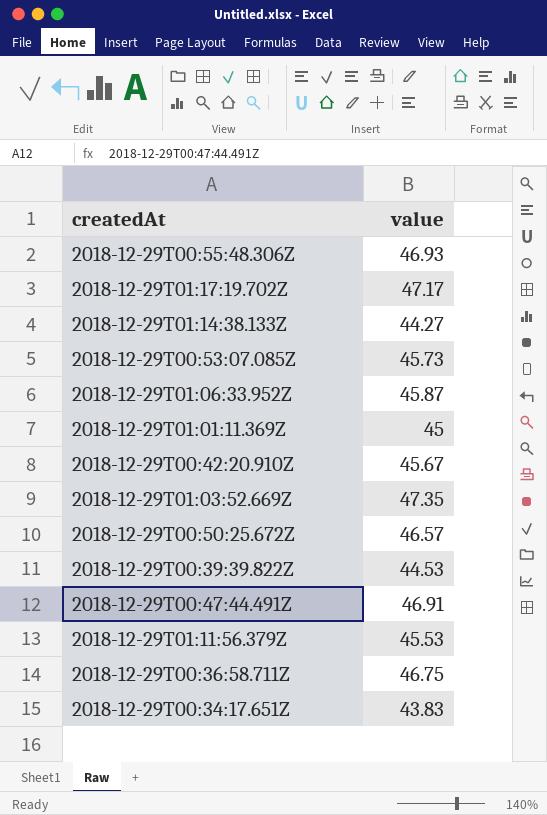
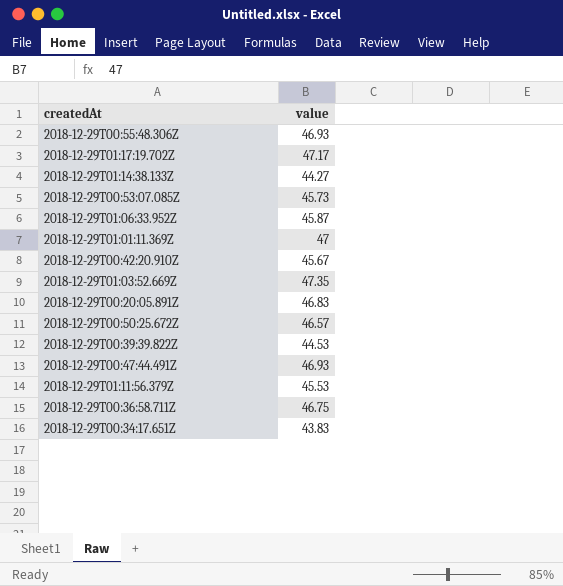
2018-12-29T01:01:11.369Z | value: 45 -> 47
row 2018-12-29T00:20:05.891Z: none -> 46.83
2018-12-29T00:47:44.491Z | value: 46.91 -> 46.93

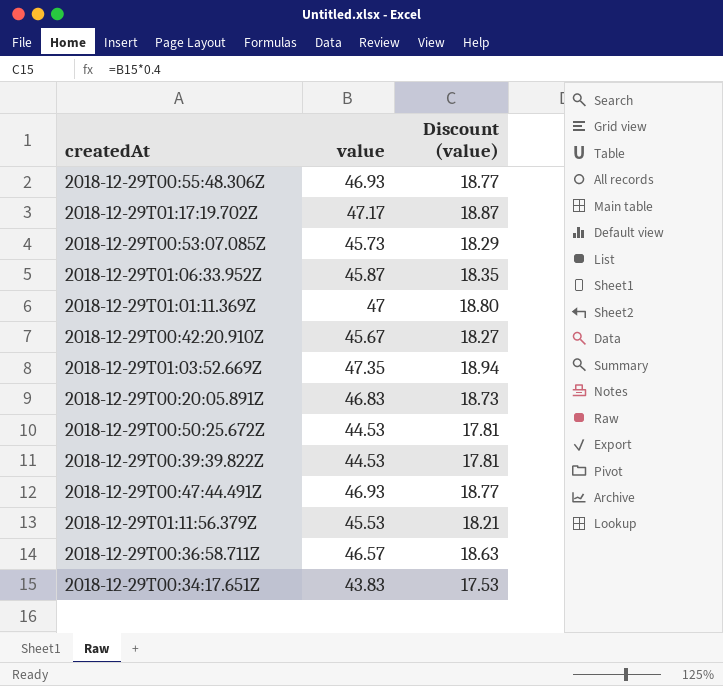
column Discount (value) | formula: none -> [value] * 0.4
row 2018-12-29T01:14:38.133Z: 44.27 -> none
2018-12-29T00:50:25.672Z | value: 46.57 -> 44.53
2018-12-29T00:36:58.711Z | value: 46.75 -> 46.57

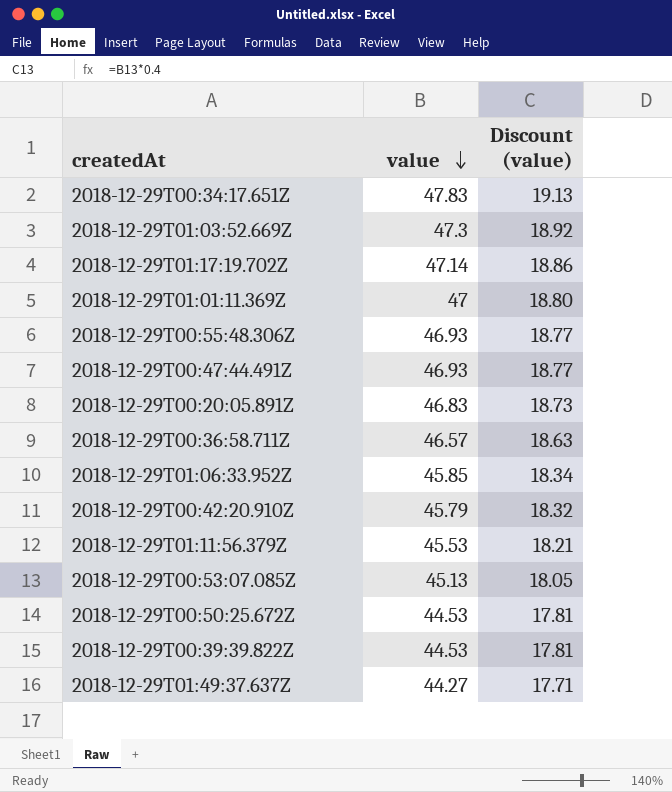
row order: none -> value descending
2018-12-29T00:34:17.651Z | value: 43.83 -> 47.83
2018-12-29T00:34:17.651Z | Discount (value): 17.53 -> 19.13
2018-12-29T01:03:52.669Z | value: 47.35 -> 47.3
2018-12-29T01:03:52.669Z | Discount (value): 18.94 -> 18.92
2018-12-29T01:17:19.702Z | value: 47.17 -> 47.14
2018-12-29T01:17:19.702Z | Discount (value): 18.87 -> 18.86
2018-12-29T01:06:33.952Z | value: 45.87 -> 45.85
2018-12-29T01:06:33.952Z | Discount (value): 18.35 -> 18.34
2018-12-29T00:42:20.910Z | value: 45.67 -> 45.79
2018-12-29T00:42:20.910Z | Discount (value): 18.27 -> 18.32
2018-12-29T00:53:07.085Z | value: 45.73 -> 45.13
2018-12-29T00:53:07.085Z | Discount (value): 18.29 -> 18.05
row 2018-12-29T01:49:37.637Z: none -> 44.27 | 17.71

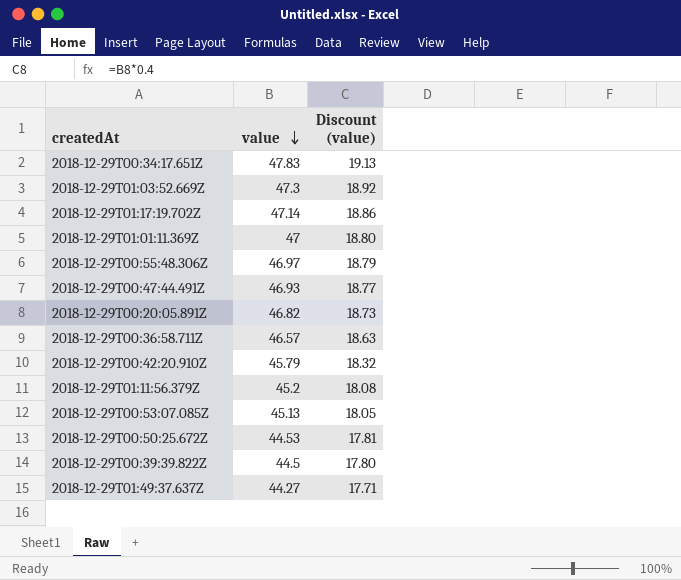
row 2018-12-29T01:06:33.952Z: 45.85 | 18.34 -> none
2018-12-29T00:55:48.306Z | value: 46.93 -> 46.97
2018-12-29T00:55:48.306Z | Discount (value): 18.77 -> 18.79
2018-12-29T00:20:05.891Z | value: 46.83 -> 46.82
2018-12-29T01:11:56.379Z | value: 45.53 -> 45.2
2018-12-29T01:11:56.379Z | Discount (value): 18.21 -> 18.08
2018-12-29T00:39:39.822Z | value: 44.53 -> 44.5
2018-12-29T00:39:39.822Z | Discount (value): 17.81 -> 17.80

